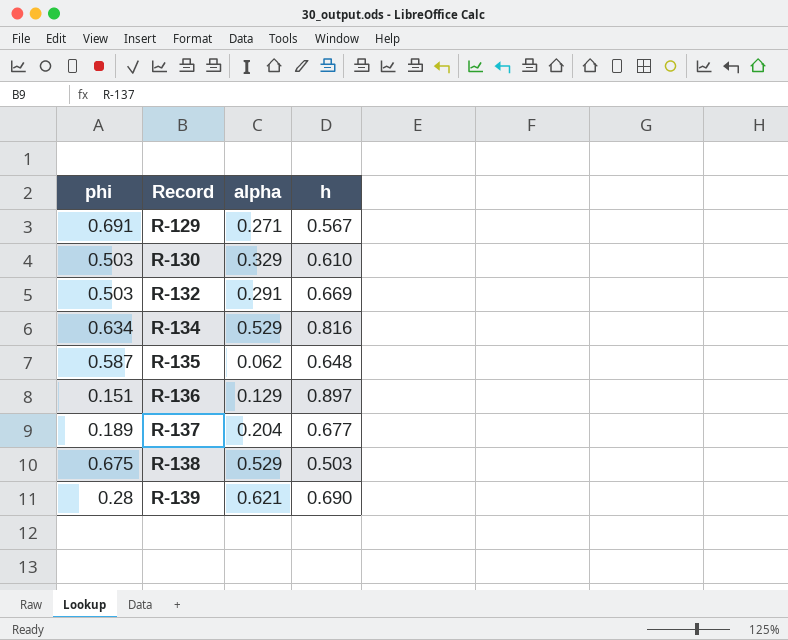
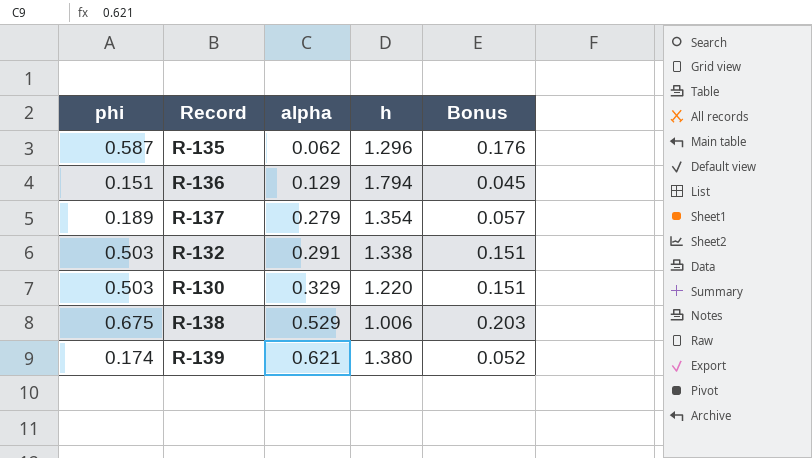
row order: Record ascending -> alpha ascending
column Bonus | formula: none -> [phi] * 0.3
row R-129: 0.691 | 0.271 | 0.567 -> none
row R-134: 0.634 | 0.529 | 0.816 -> none
R-135 | h: 0.648 -> 1.296
R-136 | h: 0.897 -> 1.794
R-137 | alpha: 0.204 -> 0.279
R-137 | h: 0.677 -> 1.354
R-132 | h: 0.669 -> 1.338
R-130 | h: 0.610 -> 1.220
R-138 | h: 0.503 -> 1.006
R-139 | phi: 0.28 -> 0.174
R-139 | h: 0.690 -> 1.380

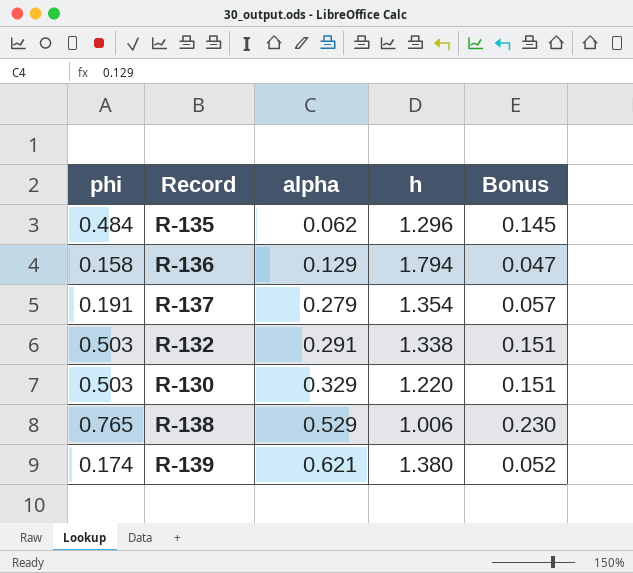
R-135 | phi: 0.587 -> 0.484
R-135 | Bonus: 0.176 -> 0.145
R-136 | phi: 0.151 -> 0.158
R-136 | Bonus: 0.045 -> 0.047
R-137 | phi: 0.189 -> 0.191
R-138 | phi: 0.675 -> 0.765
R-138 | Bonus: 0.203 -> 0.230

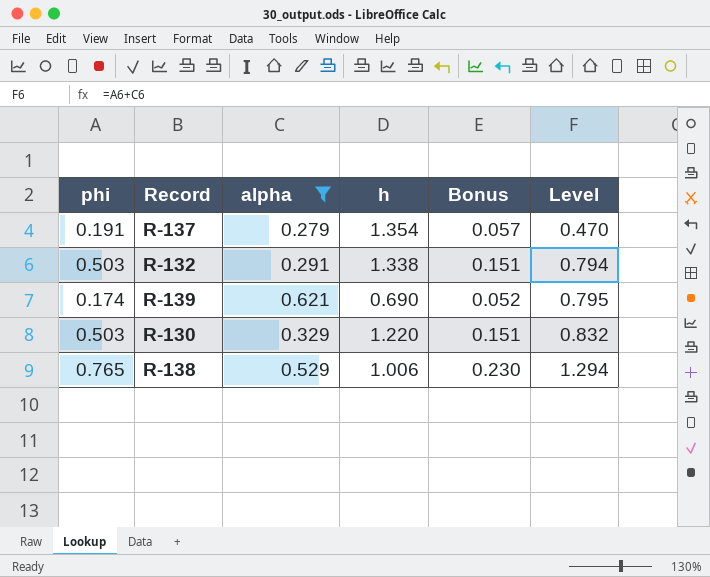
filter: none -> alpha >= 0.279
row order: alpha ascending -> Level ascending
column Level | formula: none -> [phi] + [alpha]
R-139 | h: 1.380 -> 0.690

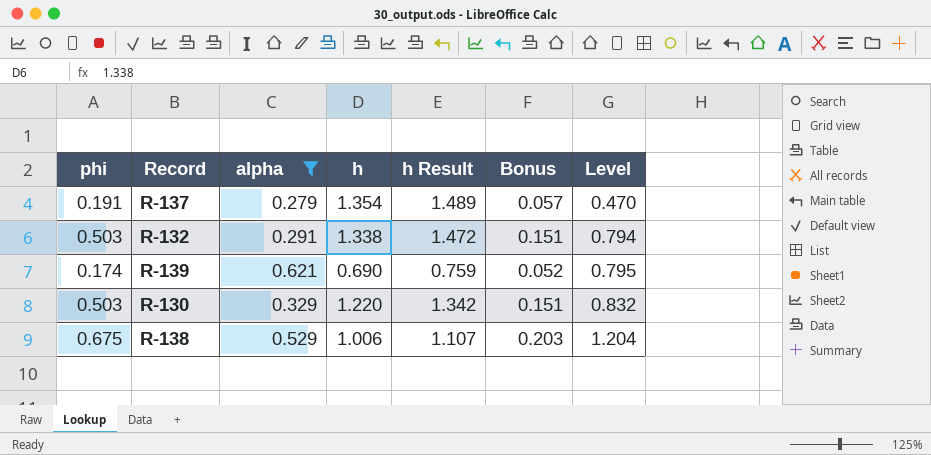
column h Result | formula: none -> [h] * 1.1
R-138 | phi: 0.765 -> 0.675
R-138 | Bonus: 0.230 -> 0.203
R-138 | Level: 1.294 -> 1.204

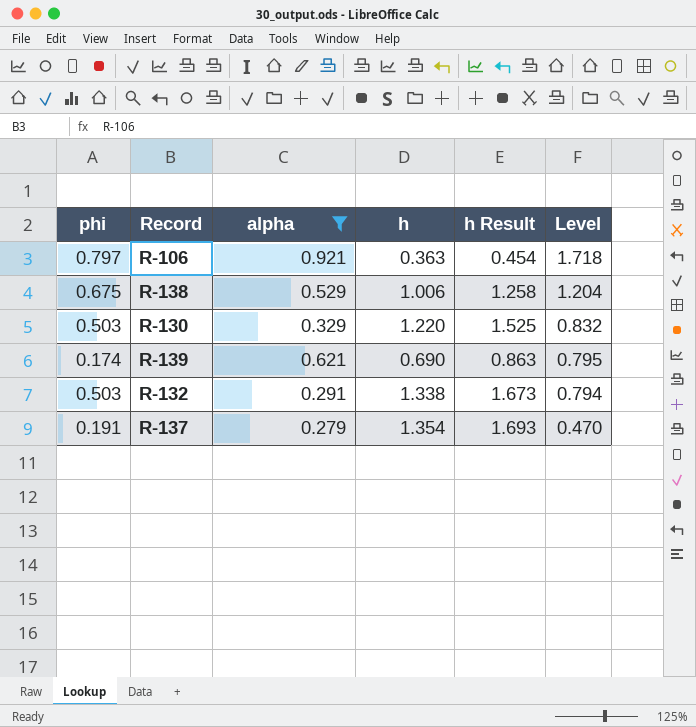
row order: Level ascending -> Level descending
column Bonus | formula: [phi] * 0.3 -> none
column h Result | formula: [h] * 1.1 -> [h] * 1.25
row R-106: none -> 0.797 | 0.921 | 0.363 | 0.454 | 1.718

